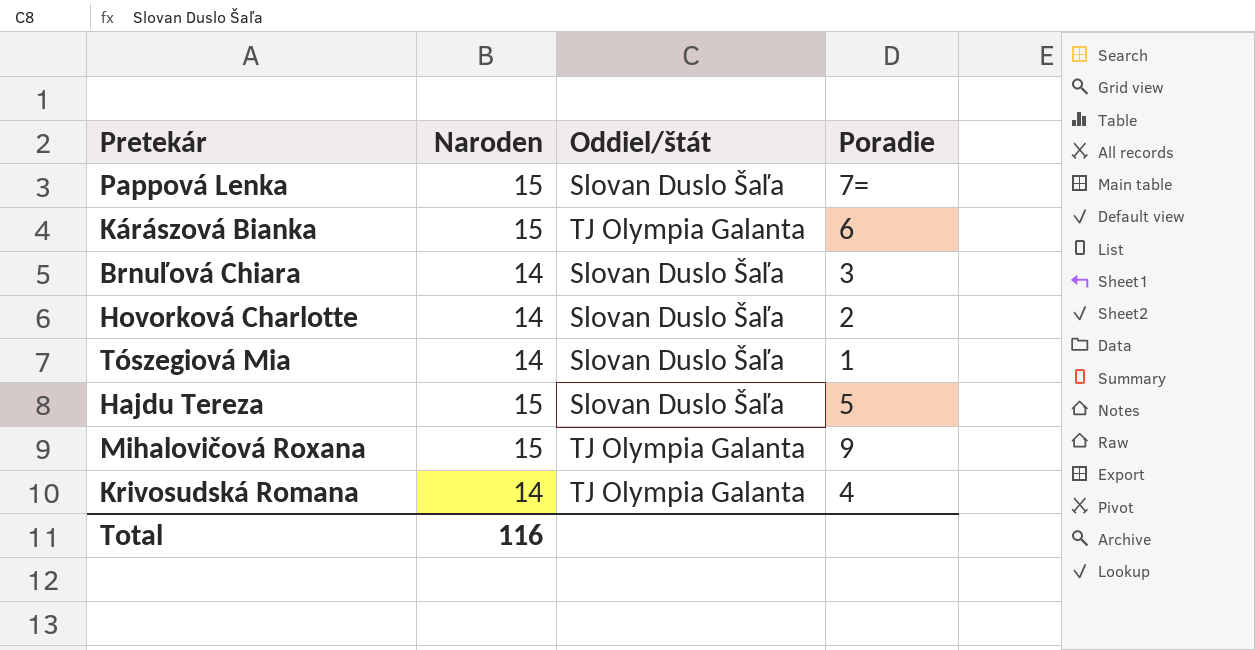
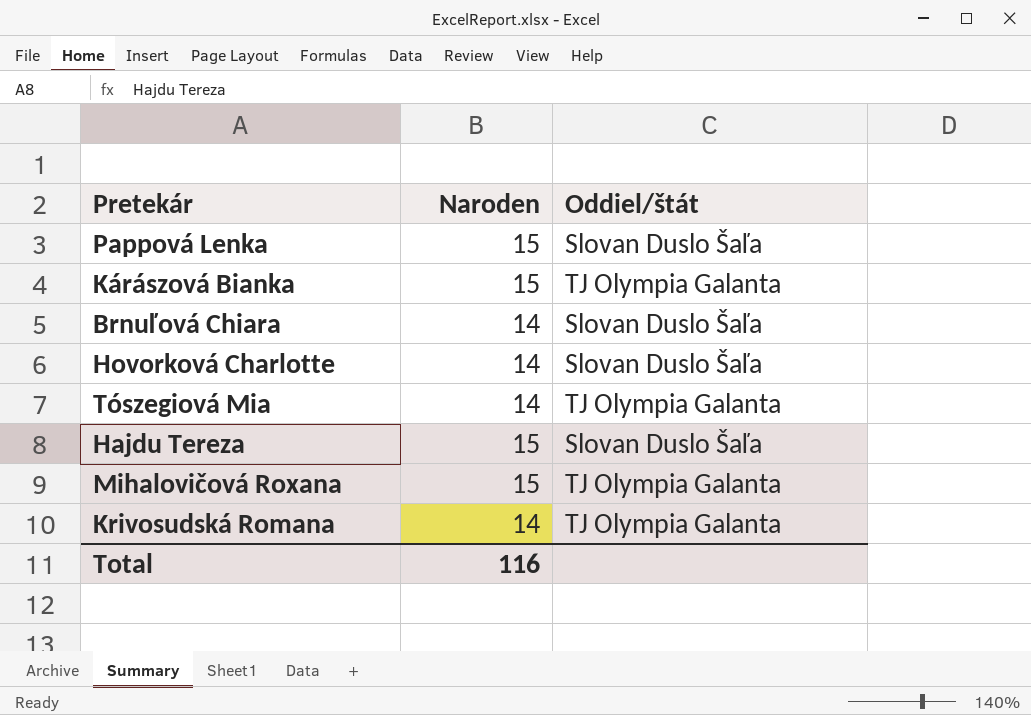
column Poradie | position: 4 -> none
Tószegiová Mia | Oddiel/štát: Slovan Duslo Šaľa -> TJ Olympia Galanta

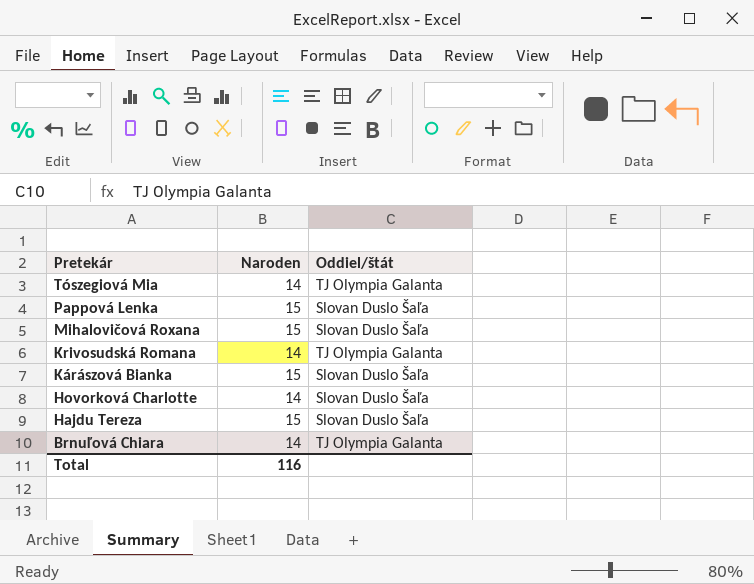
row order: none -> Pretekár descending
Mihalovičová Roxana | Oddiel/štát: TJ Olympia Galanta -> Slovan Duslo Šaľa
Kárászová Bianka | Oddiel/štát: TJ Olympia Galanta -> Slovan Duslo Šaľa
Brnuľová Chiara | Oddiel/štát: Slovan Duslo Šaľa -> TJ Olympia Galanta

